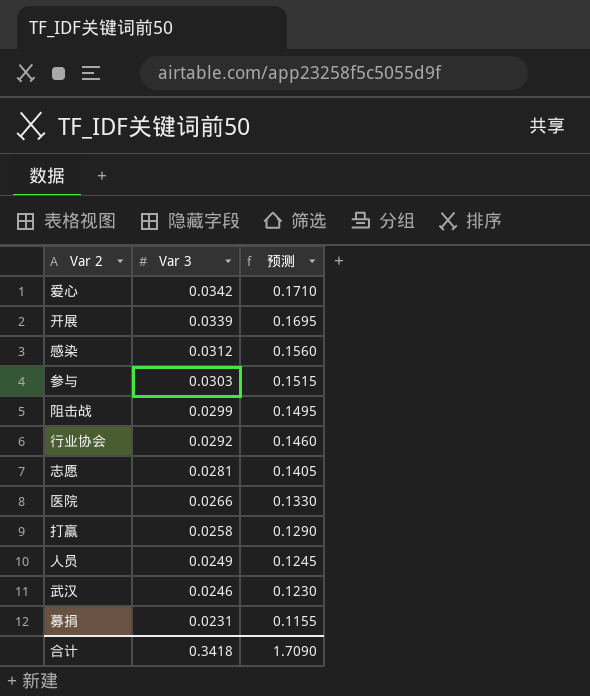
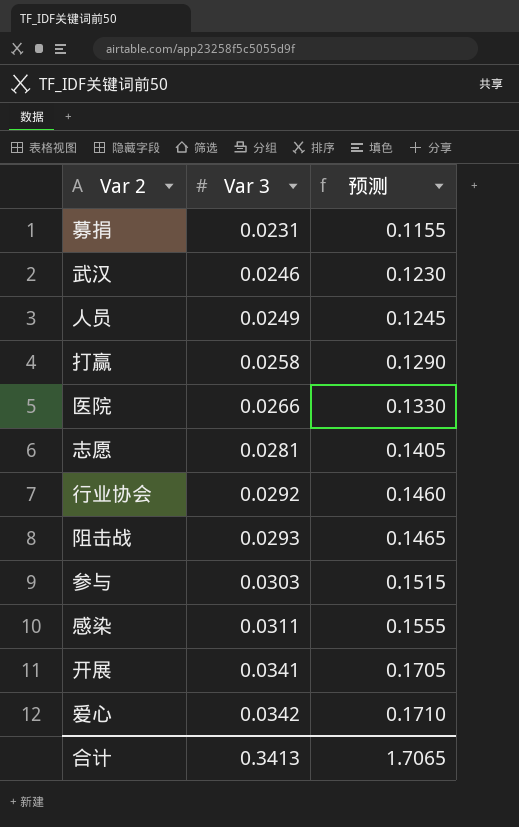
row order: Var 3 descending -> Var 3 ascending
阻击战 | Var 3: 0.0299 -> 0.0293
阻击战 | 预测: 0.1495 -> 0.1465
感染 | Var 3: 0.0312 -> 0.0311
感染 | 预测: 0.1560 -> 0.1555
开展 | Var 3: 0.0339 -> 0.0341
开展 | 预测: 0.1695 -> 0.1705
合计 | Var 3: 0.3418 -> 0.3413
合计 | 预测: 1.7090 -> 1.7065

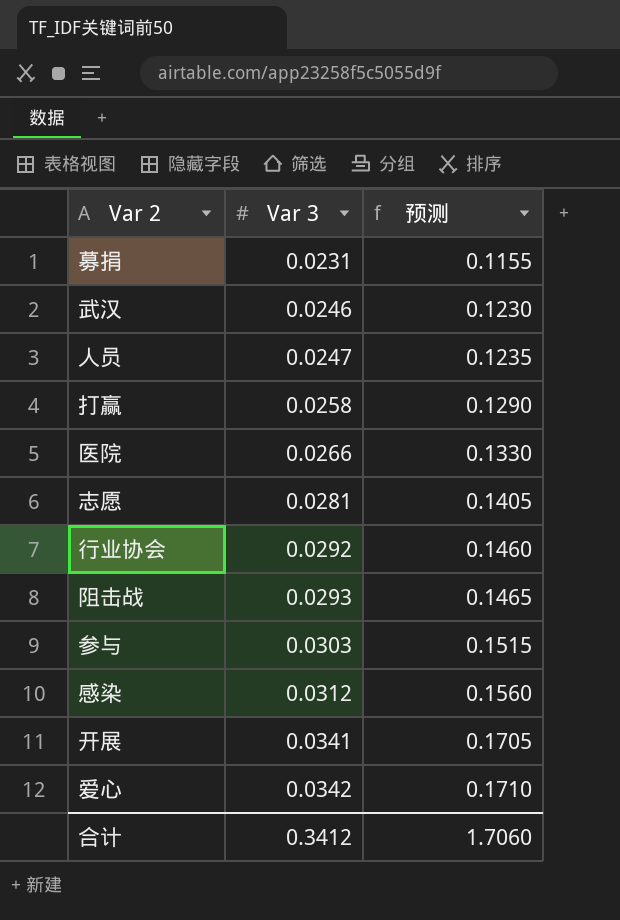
人员 | Var 3: 0.0249 -> 0.0247
人员 | 预测: 0.1245 -> 0.1235
感染 | Var 3: 0.0311 -> 0.0312
感染 | 预测: 0.1555 -> 0.1560
合计 | Var 3: 0.3413 -> 0.3412
合计 | 预测: 1.7065 -> 1.7060

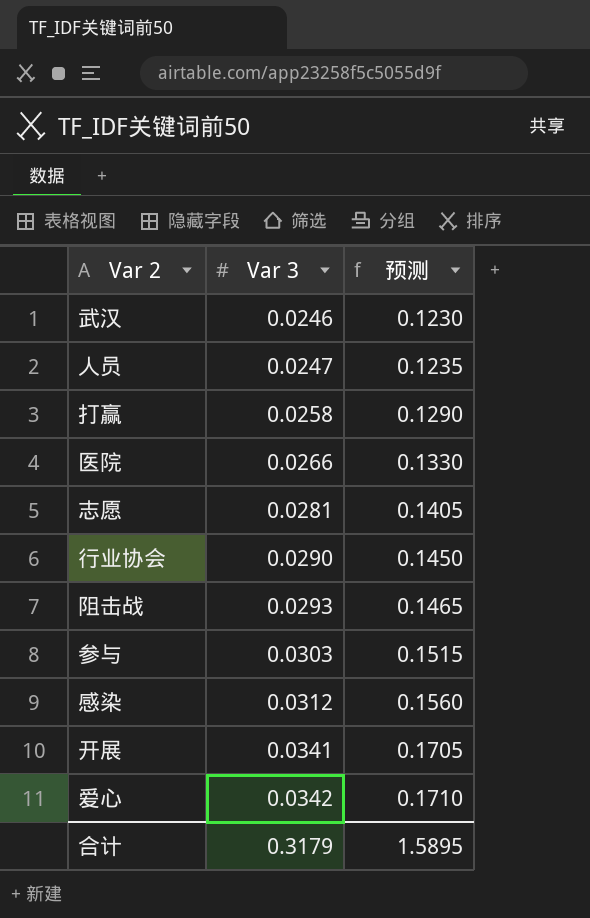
row 募捐: 0.0231 | 0.1155 -> none
行业协会 | Var 3: 0.0292 -> 0.0290
行业协会 | 预测: 0.1460 -> 0.1450
合计 | Var 3: 0.3412 -> 0.3179
合计 | 预测: 1.7060 -> 1.5895

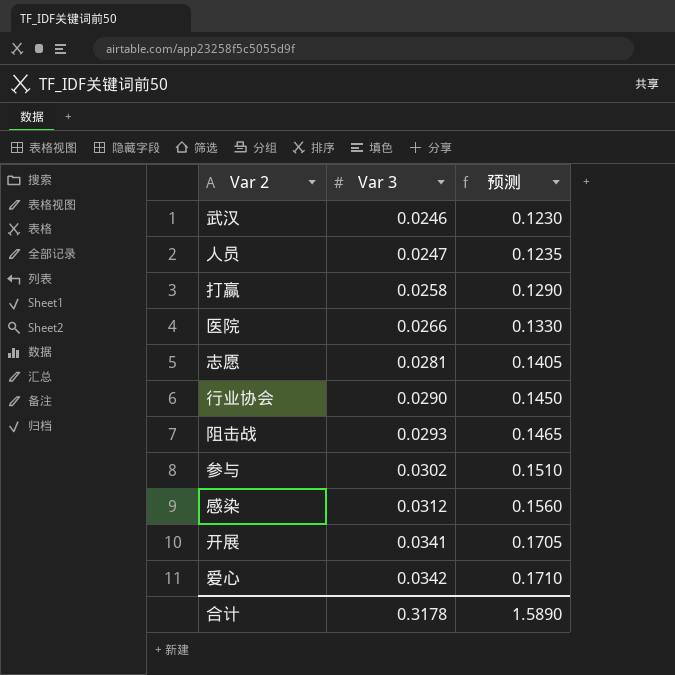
参与 | Var 3: 0.0303 -> 0.0302
参与 | 预测: 0.1515 -> 0.1510
合计 | Var 3: 0.3179 -> 0.3178
合计 | 预测: 1.5895 -> 1.5890

